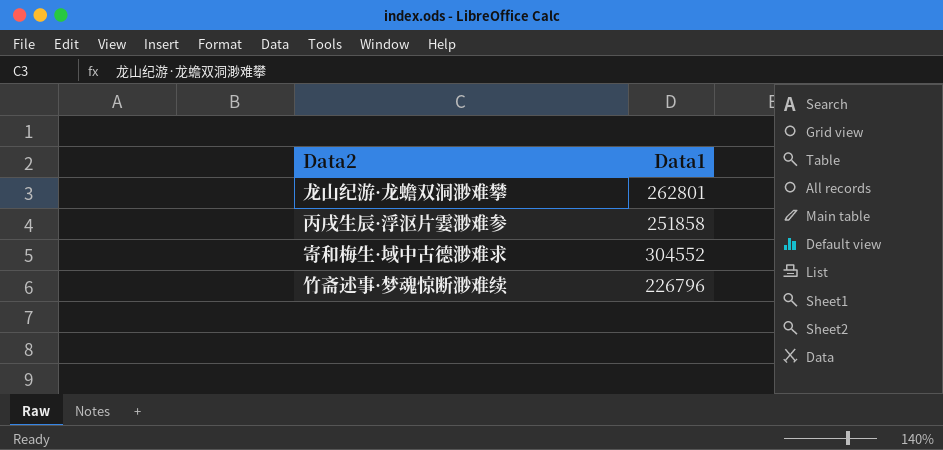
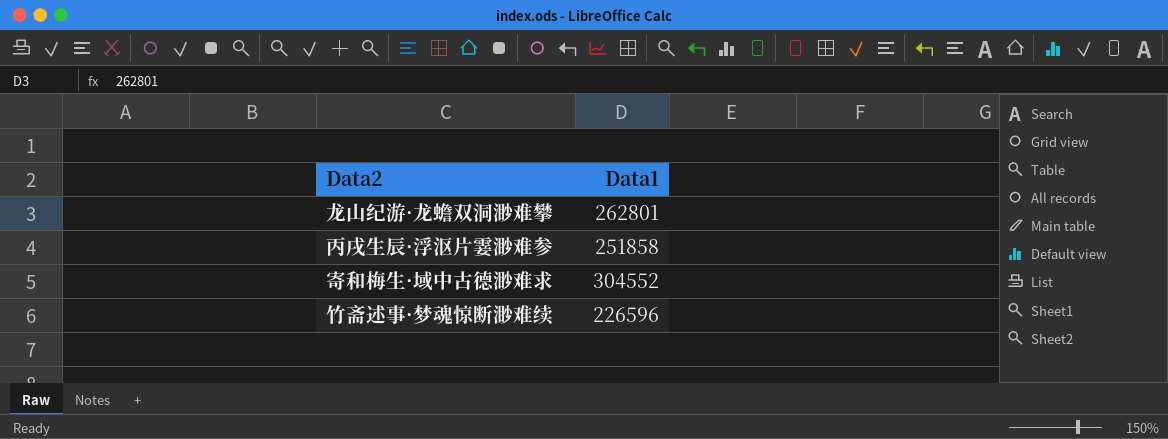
竹斋述事·梦魂惊断渺难续 | Data1: 226796 -> 226596

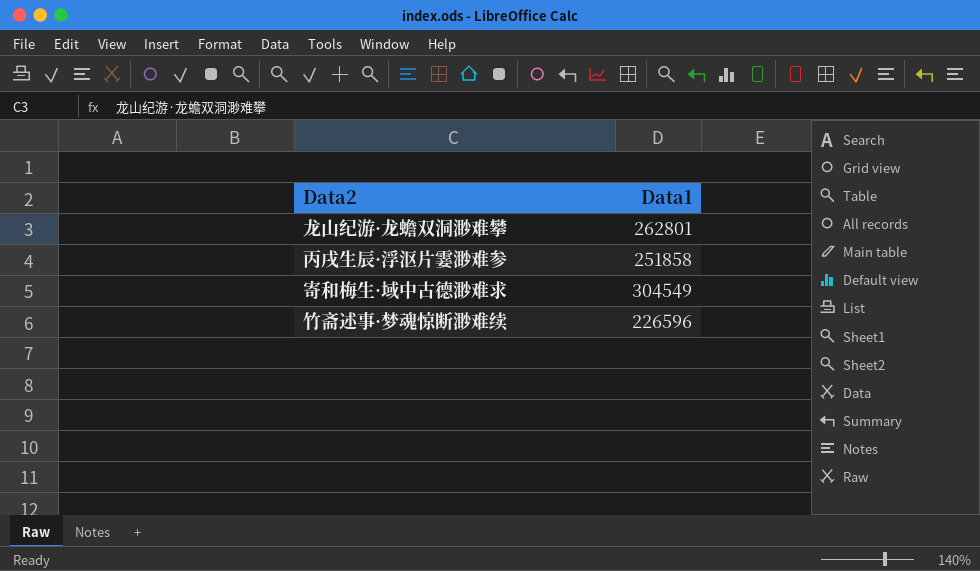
寄和梅生·域中古德渺难求 | Data1: 304552 -> 304549

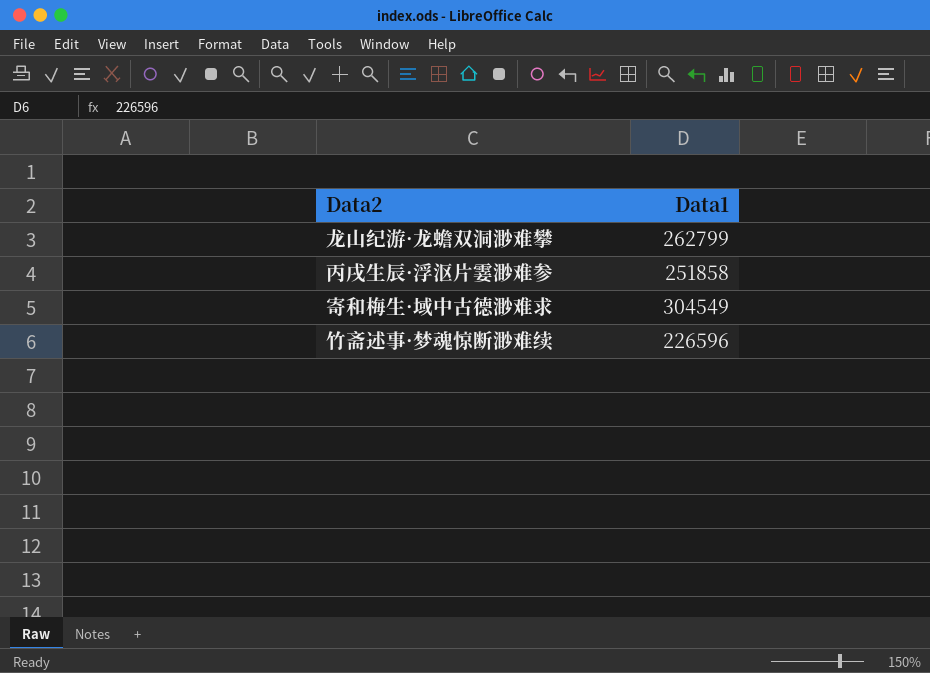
龙山纪游·龙蟾双洞渺难攀 | Data1: 262801 -> 262799

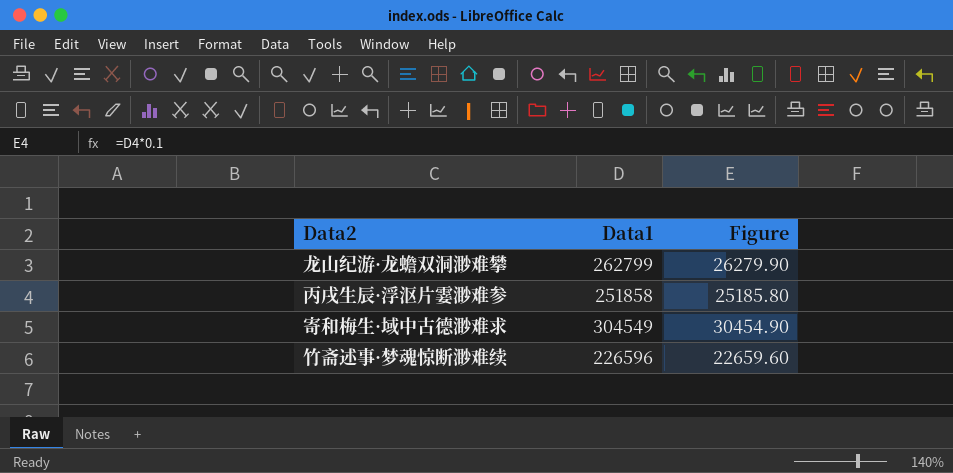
column Figure | formula: none -> [Data1] * 0.1

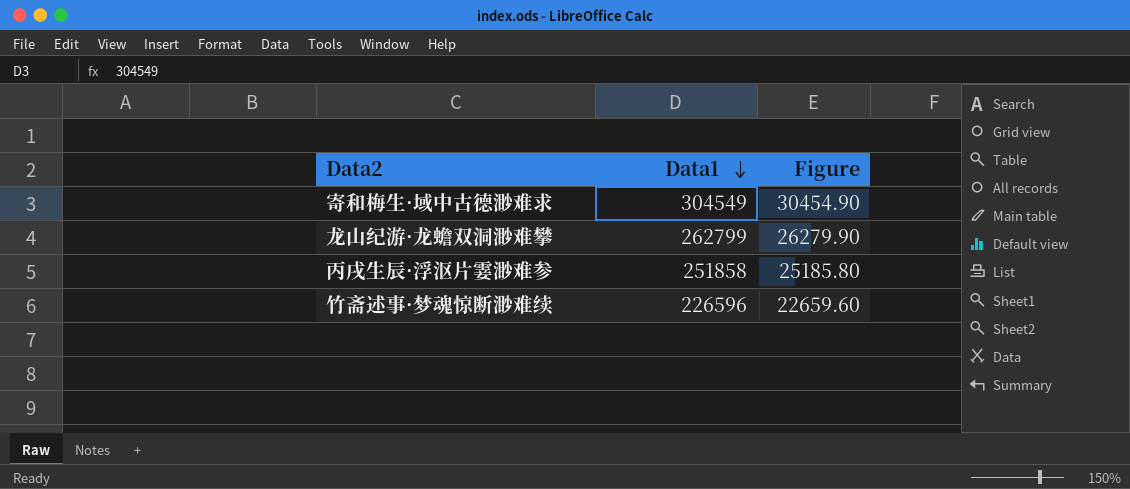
row order: none -> Data1 descending

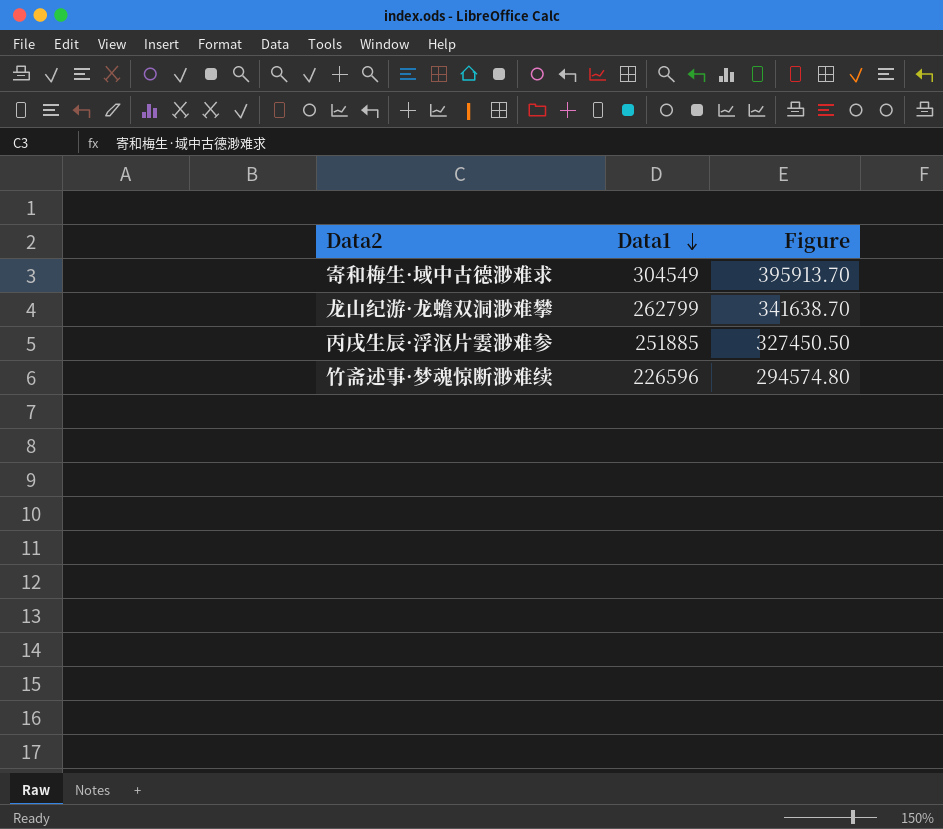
column Figure | formula: [Data1] * 0.1 -> [Data1] * 1.3
丙戌生辰·浮沤片霎渺难参 | Data1: 251858 -> 251885

